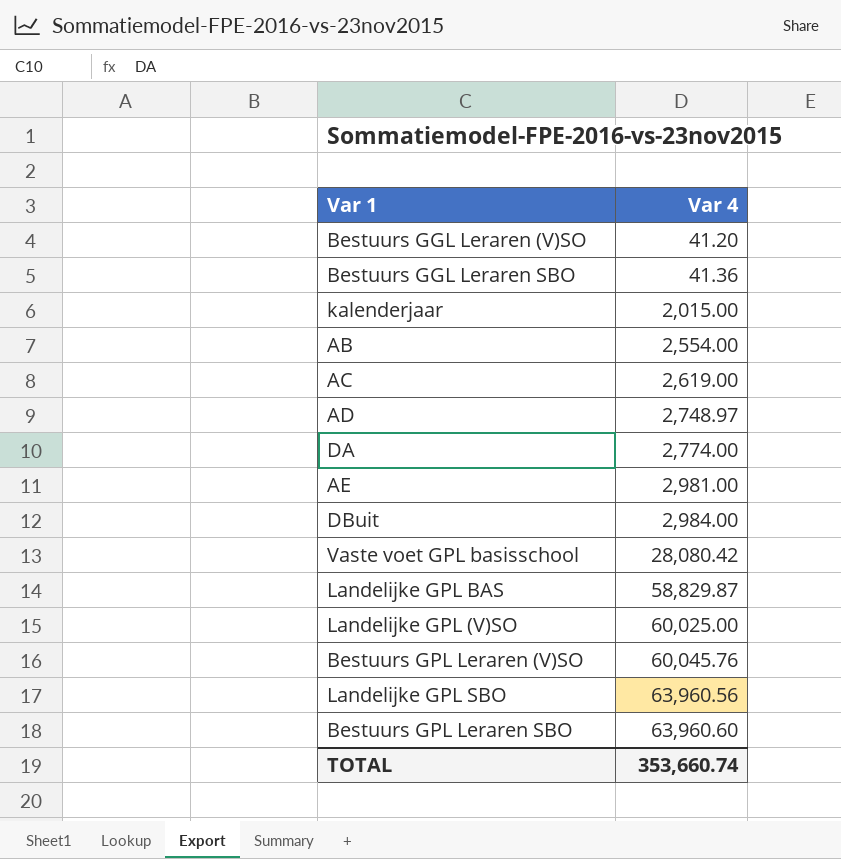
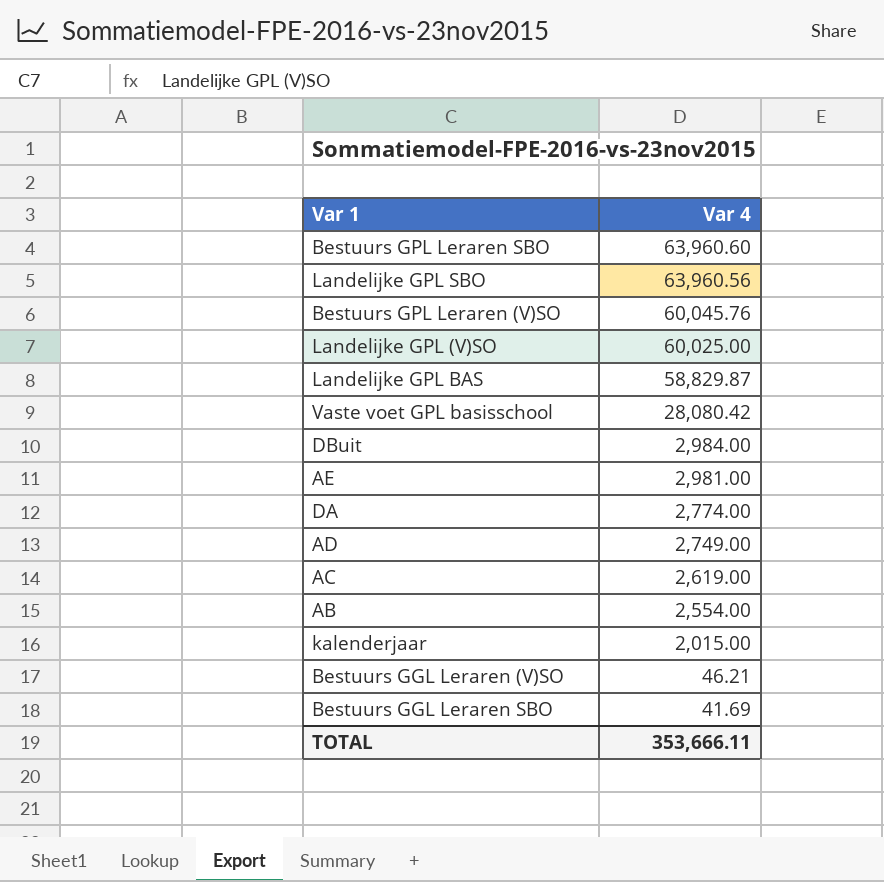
row order: Var 4 ascending -> Var 4 descending
AD | Var 4: 2,748.97 -> 2,749.00
Bestuurs GGL Leraren (V)SO | Var 4: 41.20 -> 46.21
Bestuurs GGL Leraren SBO | Var 4: 41.36 -> 41.69
TOTAL | Var 4: 353,660.74 -> 353,666.11

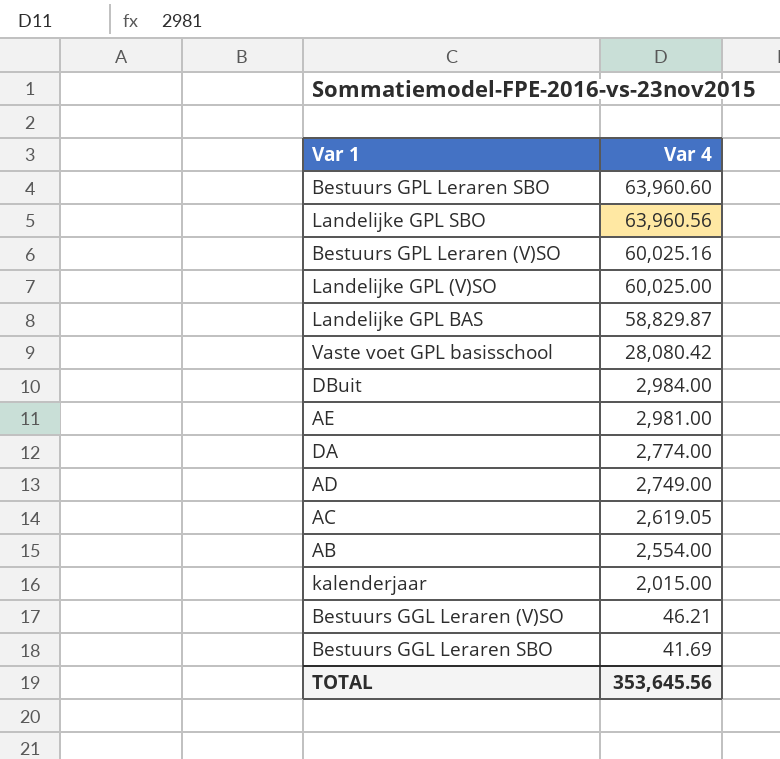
Bestuurs GPL Leraren (V)SO | Var 4: 60,045.76 -> 60,025.16
AC | Var 4: 2,619.00 -> 2,619.05
TOTAL | Var 4: 353,666.11 -> 353,645.56

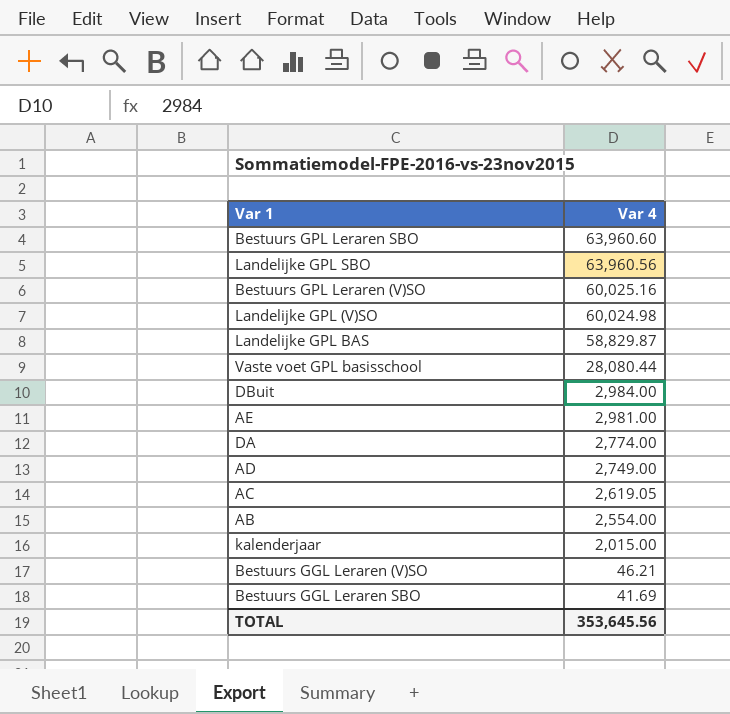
Landelijke GPL (V)SO | Var 4: 60,025.00 -> 60,024.98
Vaste voet GPL basisschool | Var 4: 28,080.42 -> 28,080.44

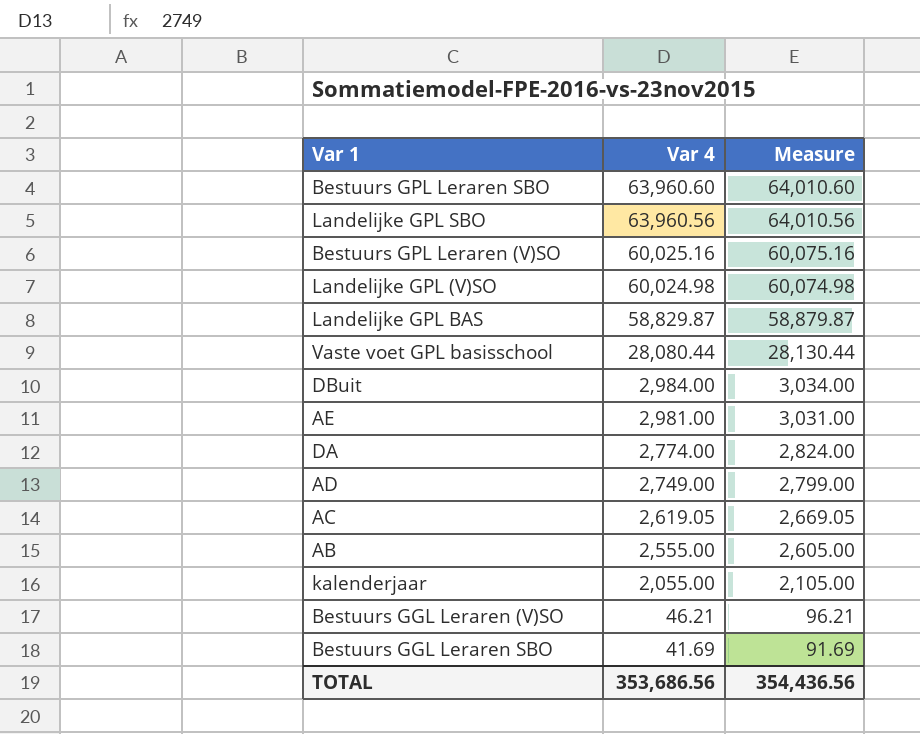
column Measure | formula: none -> [Var 4] + 50
AB | Var 4: 2,554.00 -> 2,555.00
kalenderjaar | Var 4: 2,015.00 -> 2,055.00
TOTAL | Var 4: 353,645.56 -> 353,686.56

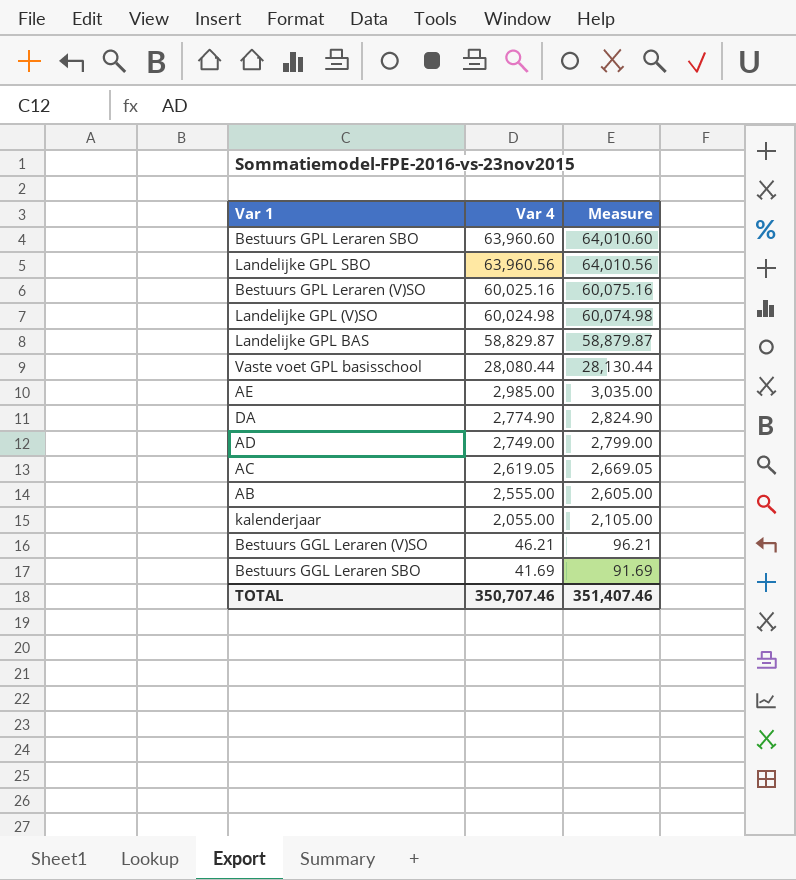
row DBuit: 2,984.00 | 3,034.00 -> none
AE | Var 4: 2,981.00 -> 2,985.00
AE | Measure: 3,031.00 -> 3,035.00
DA | Var 4: 2,774.00 -> 2,774.90
DA | Measure: 2,824.00 -> 2,824.90
TOTAL | Var 4: 353,686.56 -> 350,707.46
TOTAL | Measure: 354,436.56 -> 351,407.46

